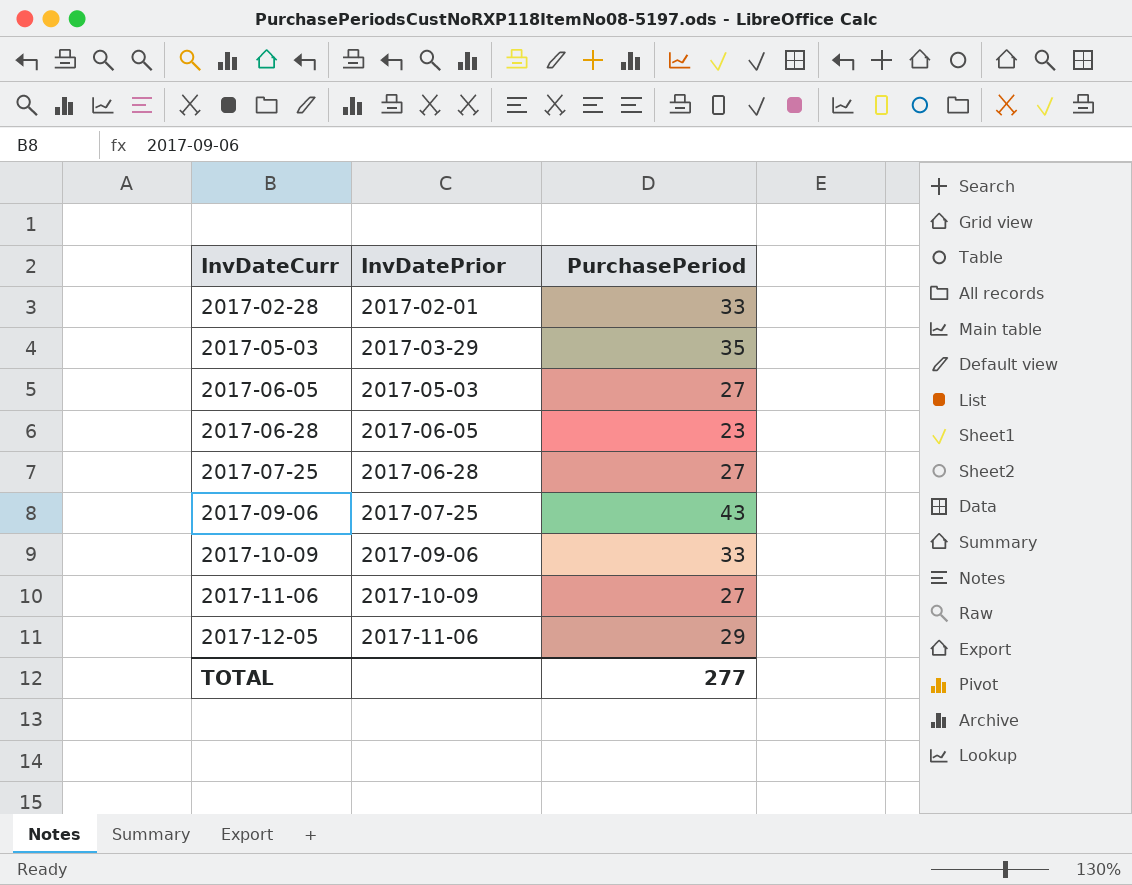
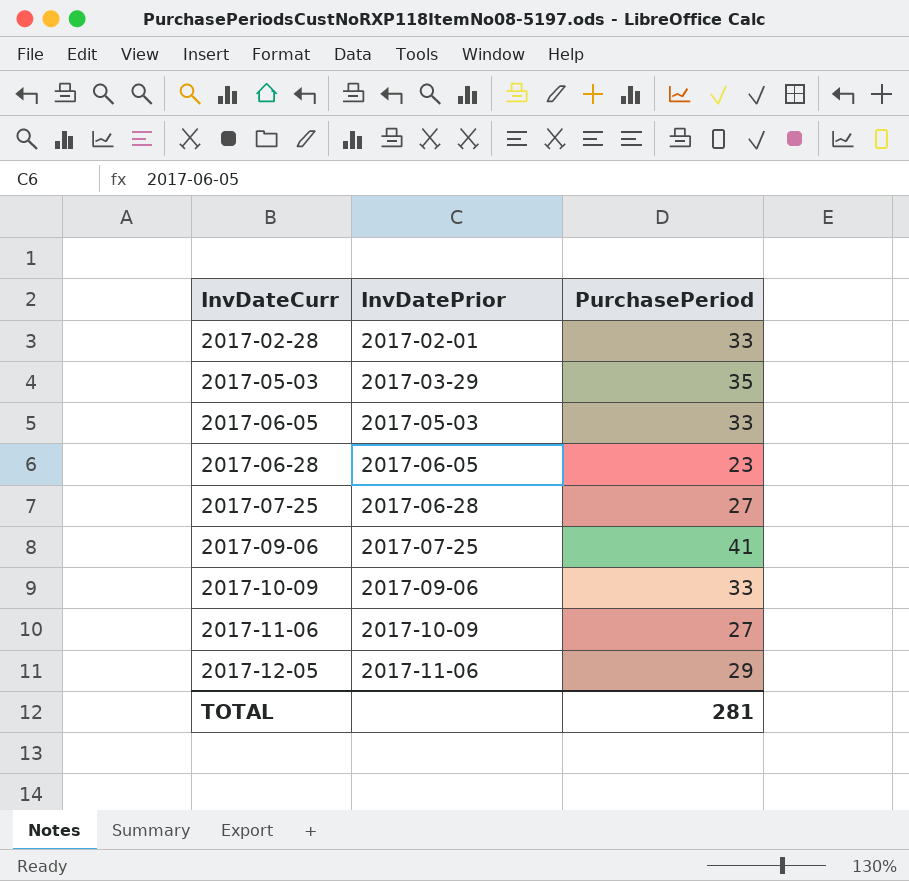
2017-06-05 | PurchasePeriod: 27 -> 33
2017-09-06 | PurchasePeriod: 43 -> 41
TOTAL | PurchasePeriod: 277 -> 281

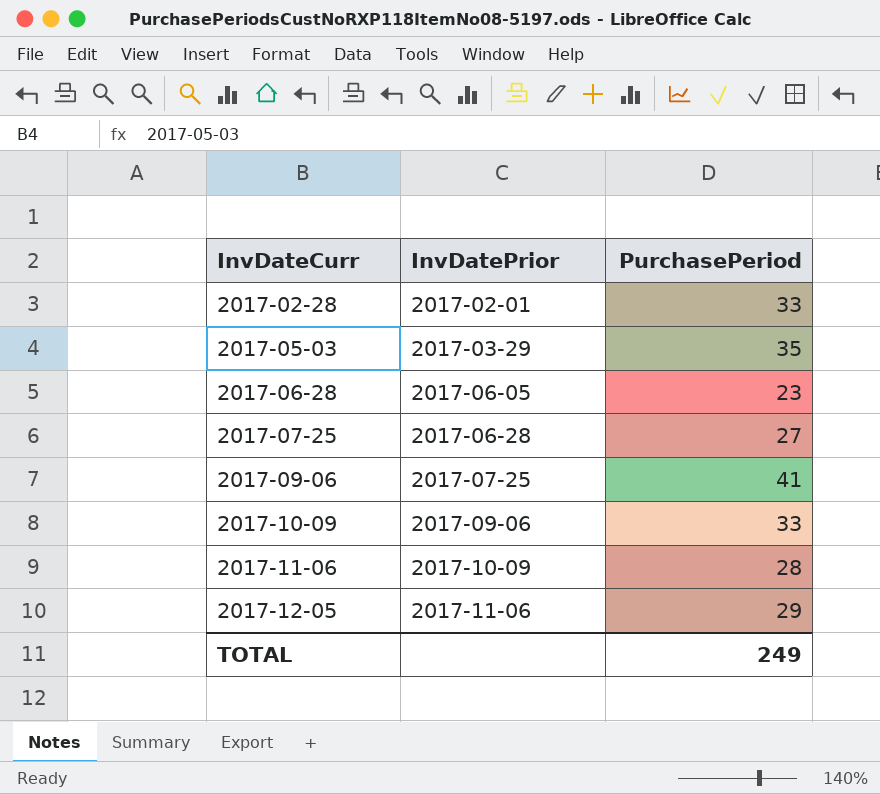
row 2017-06-05: 2017-05-03 | 33 -> none
2017-11-06 | PurchasePeriod: 27 -> 28
TOTAL | PurchasePeriod: 281 -> 249

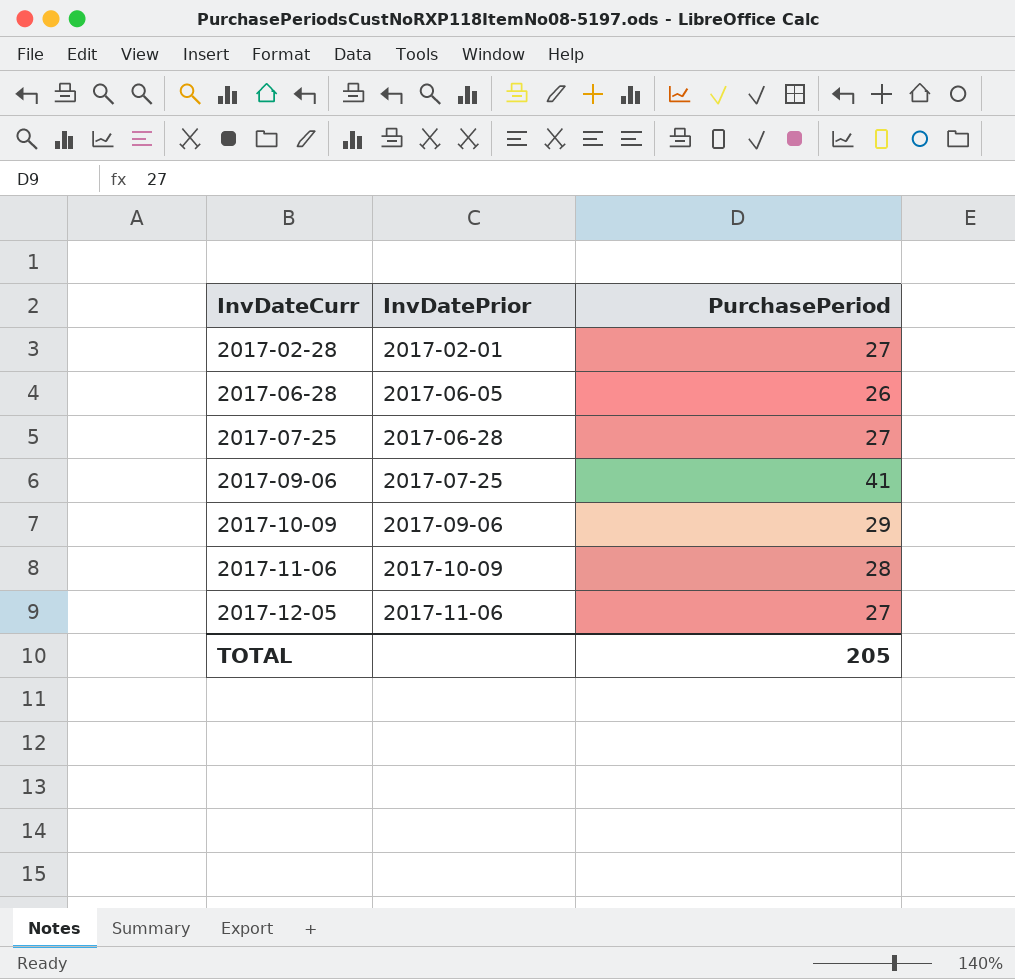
row 2017-05-03: 2017-03-29 | 35 -> none
2017-02-28 | PurchasePeriod: 33 -> 27
2017-06-28 | PurchasePeriod: 23 -> 26
2017-10-09 | PurchasePeriod: 33 -> 29
2017-12-05 | PurchasePeriod: 29 -> 27
TOTAL | PurchasePeriod: 249 -> 205

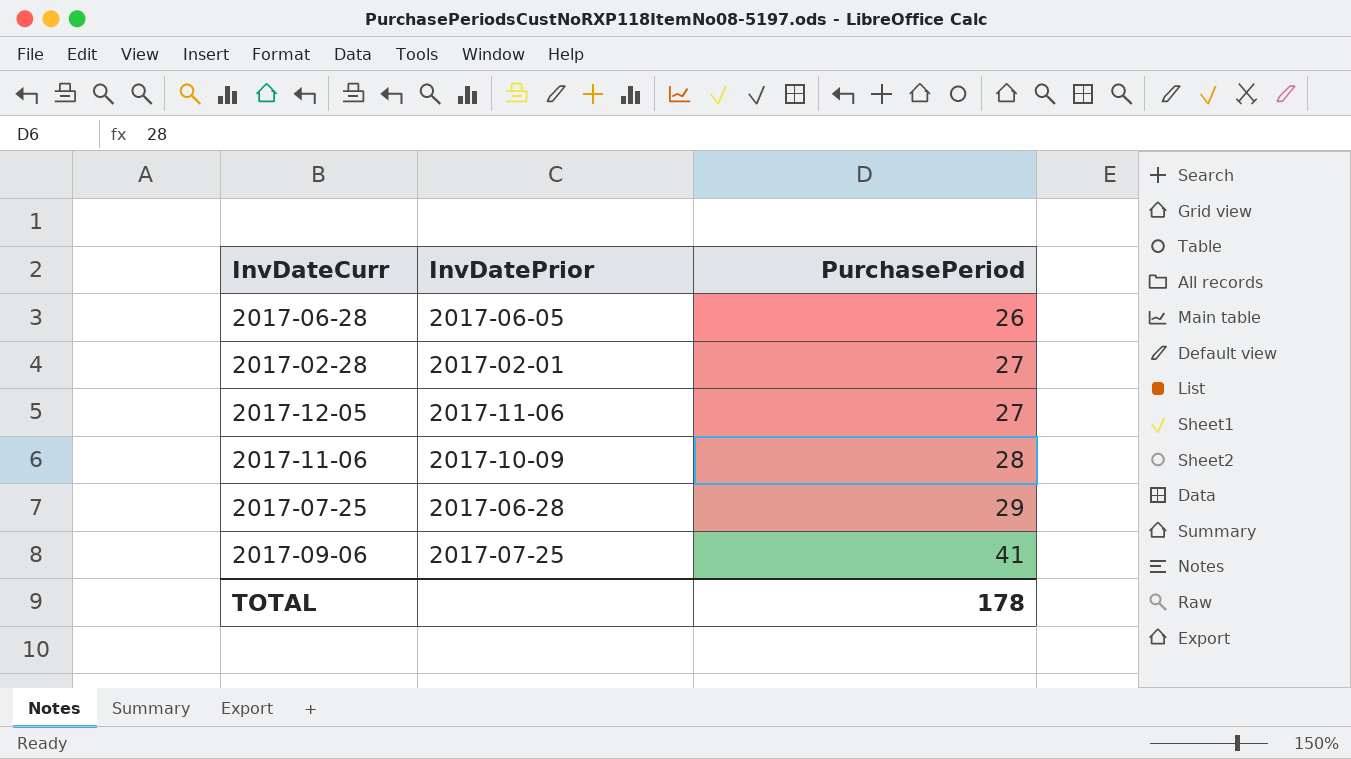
row order: InvDateCurr ascending -> PurchasePeriod ascending
row 2017-10-09: 2017-09-06 | 29 -> none
2017-07-25 | PurchasePeriod: 27 -> 29
TOTAL | PurchasePeriod: 205 -> 178

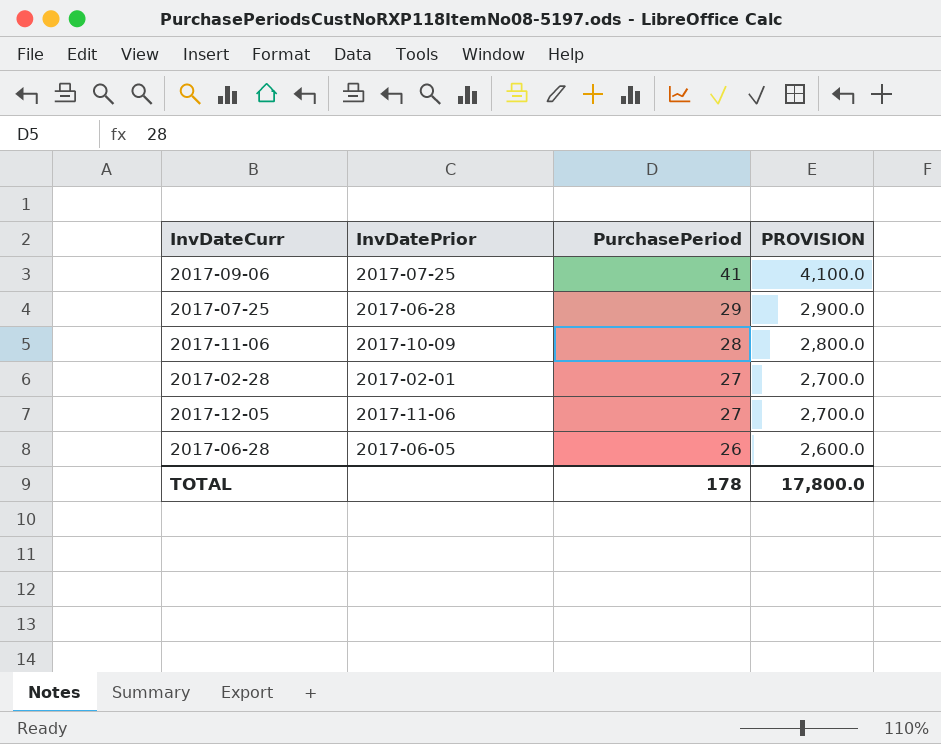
row order: PurchasePeriod ascending -> PurchasePeriod descending
column PROVISION | formula: none -> [PurchasePeriod] * 100

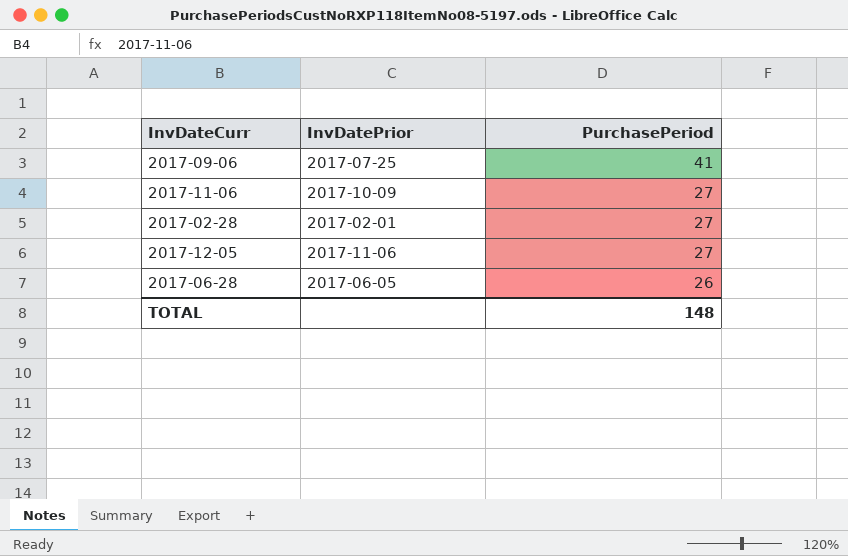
column PROVISION | formula: [PurchasePeriod] * 100 -> none
row 2017-07-25: 2017-06-28 | 29 | 2,900.0 -> none
2017-11-06 | PurchasePeriod: 28 -> 27
TOTAL | PurchasePeriod: 178 -> 148

